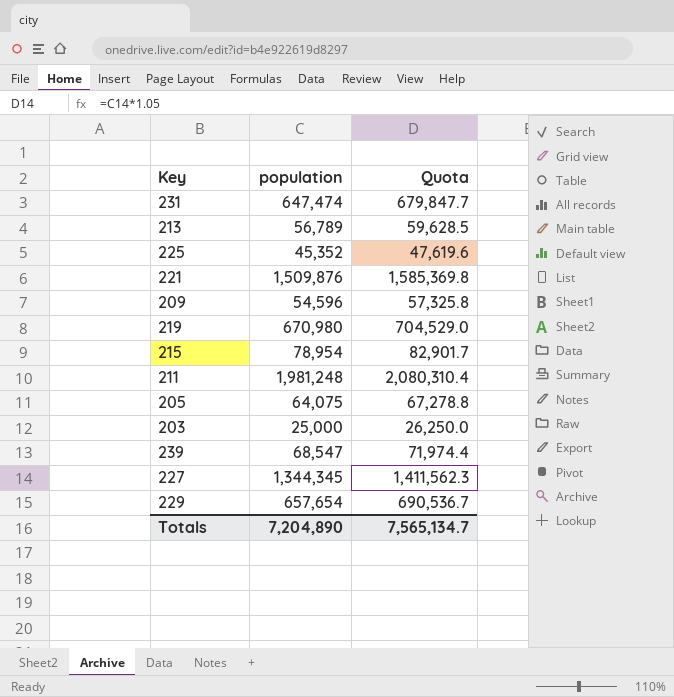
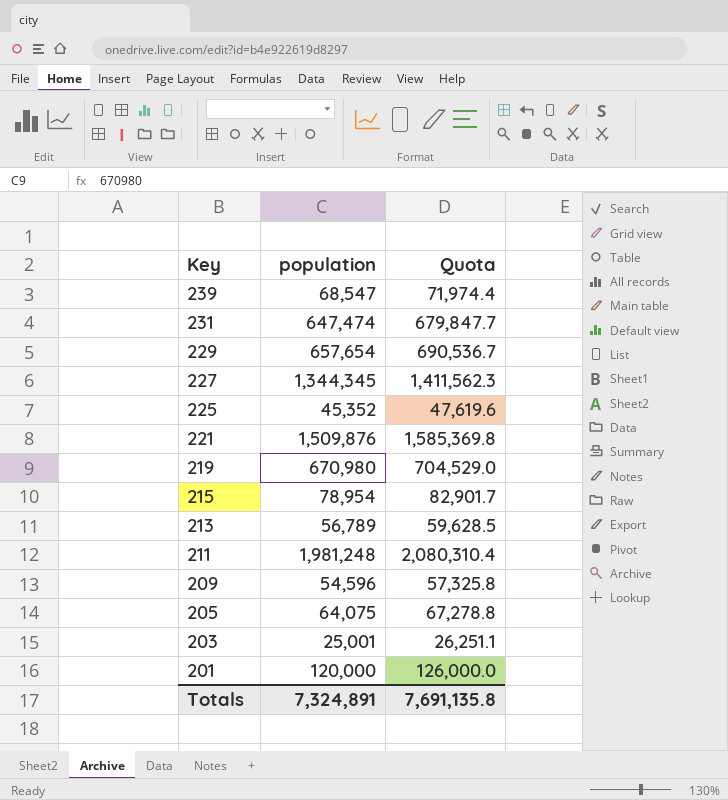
row order: none -> Key descending
203 | population: 25,000 -> 25,001
203 | Quota: 26,250.0 -> 26,251.1
row 201: none -> 120,000 | 126,000.0
Totals | population: 7,204,890 -> 7,324,891
Totals | Quota: 7,565,134.7 -> 7,691,135.8

